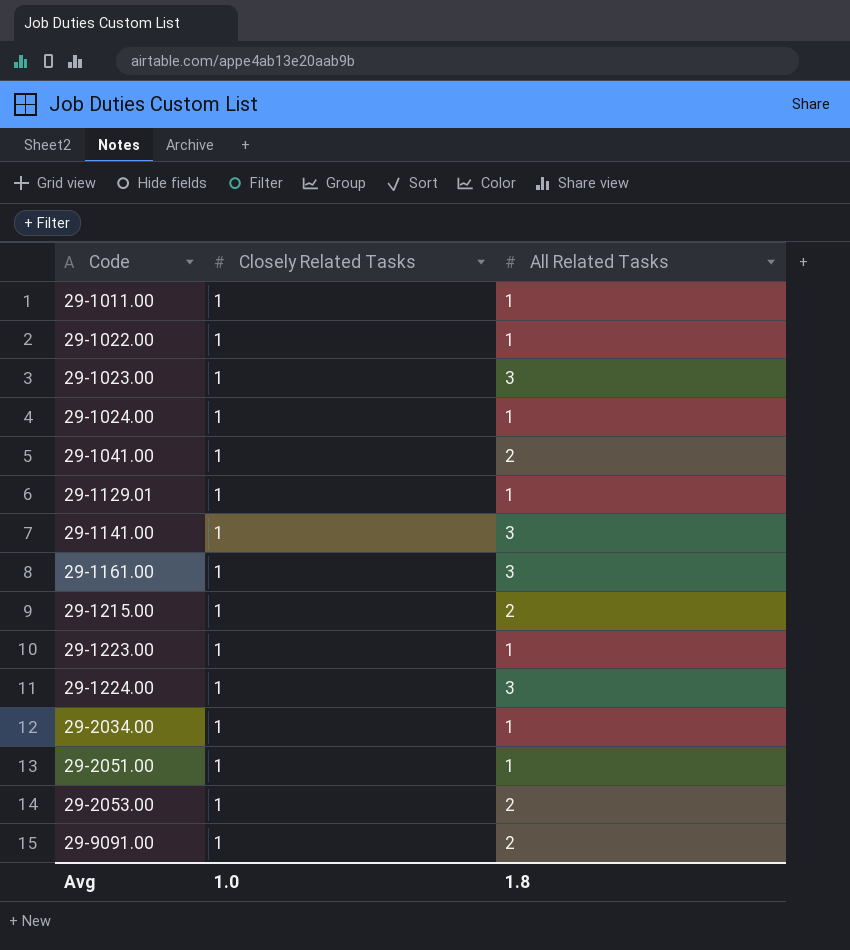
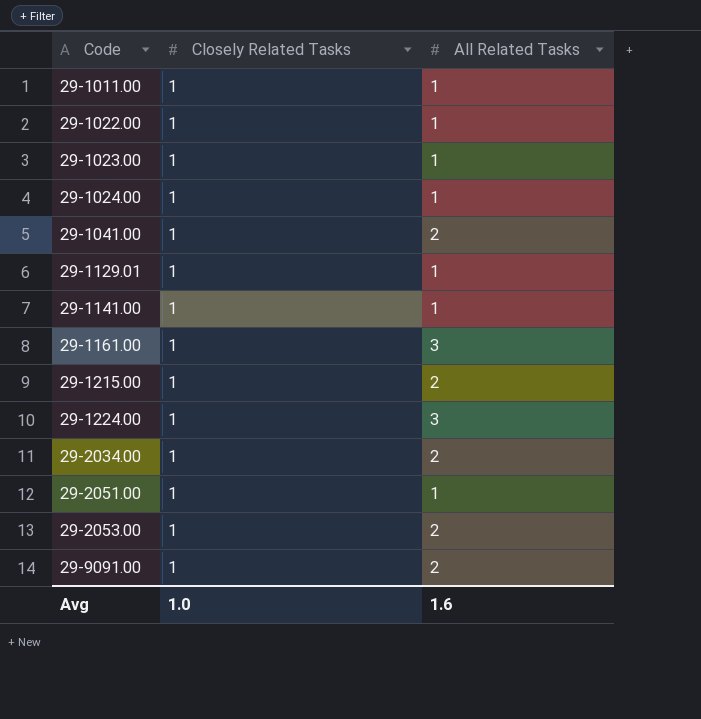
row 29-1223.00: 1 | 1 -> none
29-1023.00 | All Related Tasks: 3 -> 1
29-1141.00 | All Related Tasks: 3 -> 1
29-2034.00 | All Related Tasks: 1 -> 2
Avg | All Related Tasks: 1.8 -> 1.6

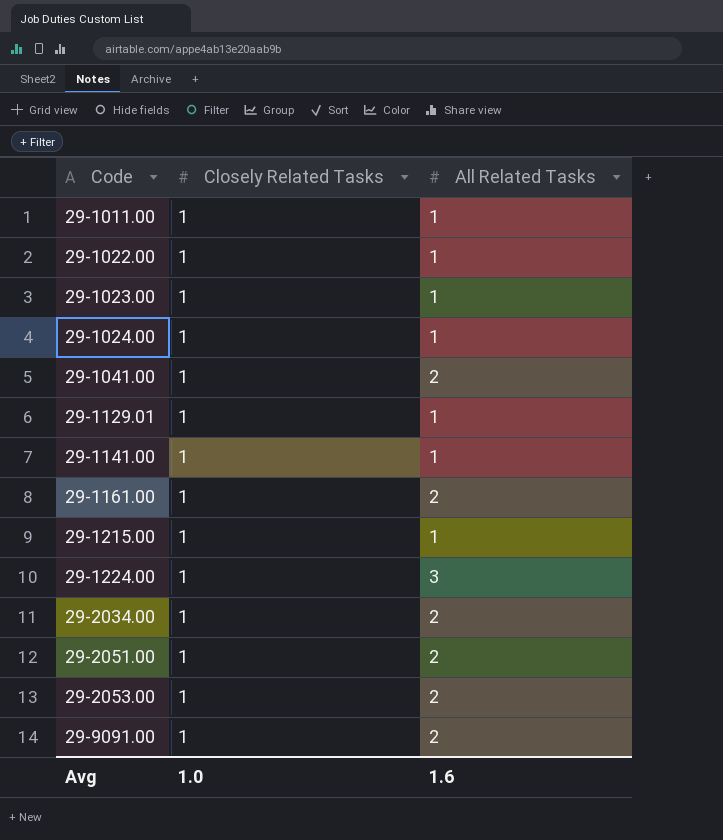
29-1161.00 | All Related Tasks: 3 -> 2
29-1215.00 | All Related Tasks: 2 -> 1
29-2051.00 | All Related Tasks: 1 -> 2

